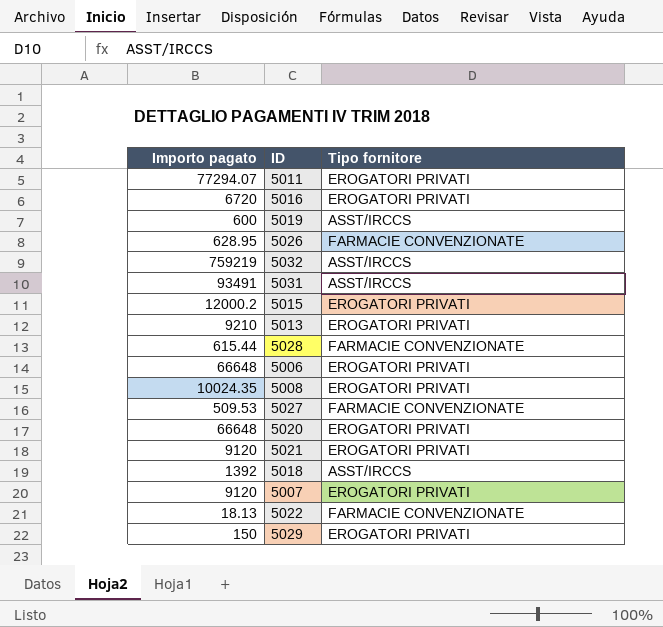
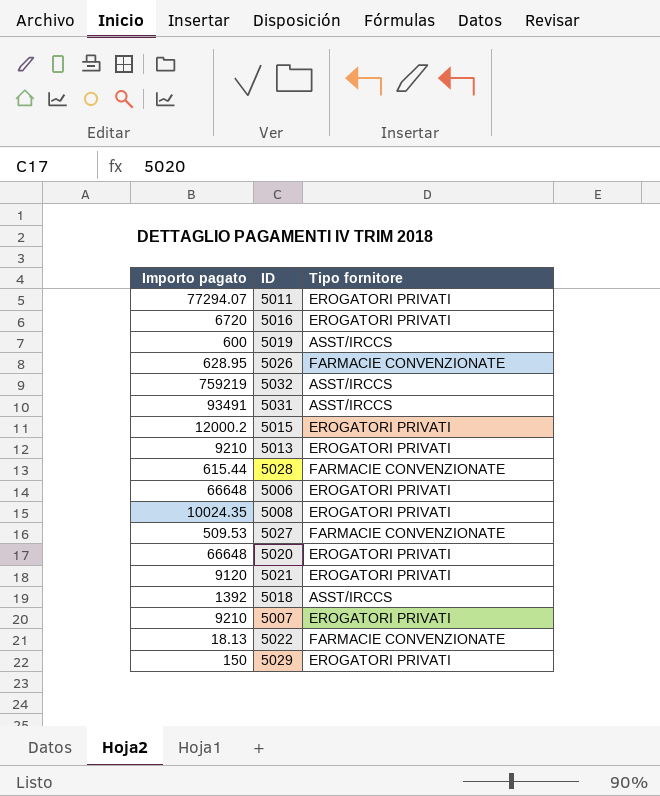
5007 | Importo pagato: 9120 -> 9210

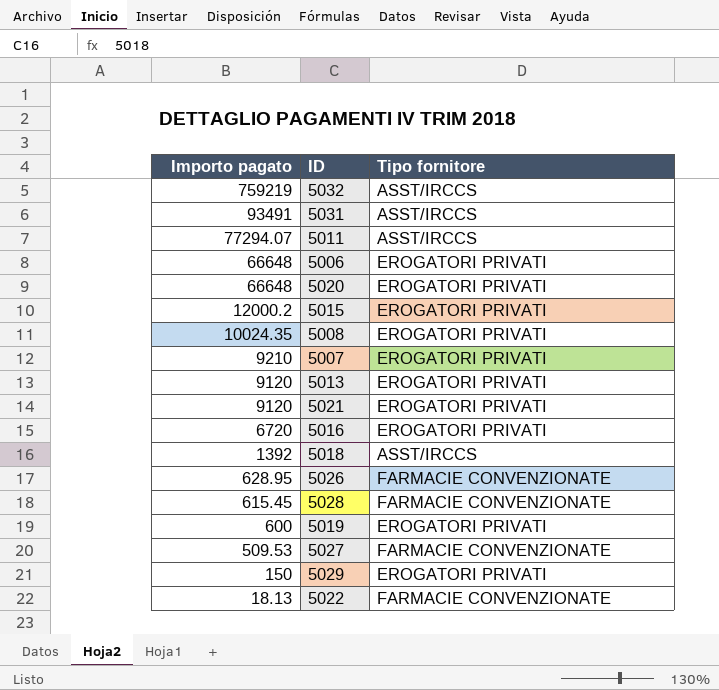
row order: none -> Importo pagato descending
5011 | Tipo fornitore: EROGATORI PRIVATI -> ASST/IRCCS
5013 | Importo pagato: 9210 -> 9120
5028 | Importo pagato: 615.44 -> 615.45
5019 | Tipo fornitore: ASST/IRCCS -> EROGATORI PRIVATI

